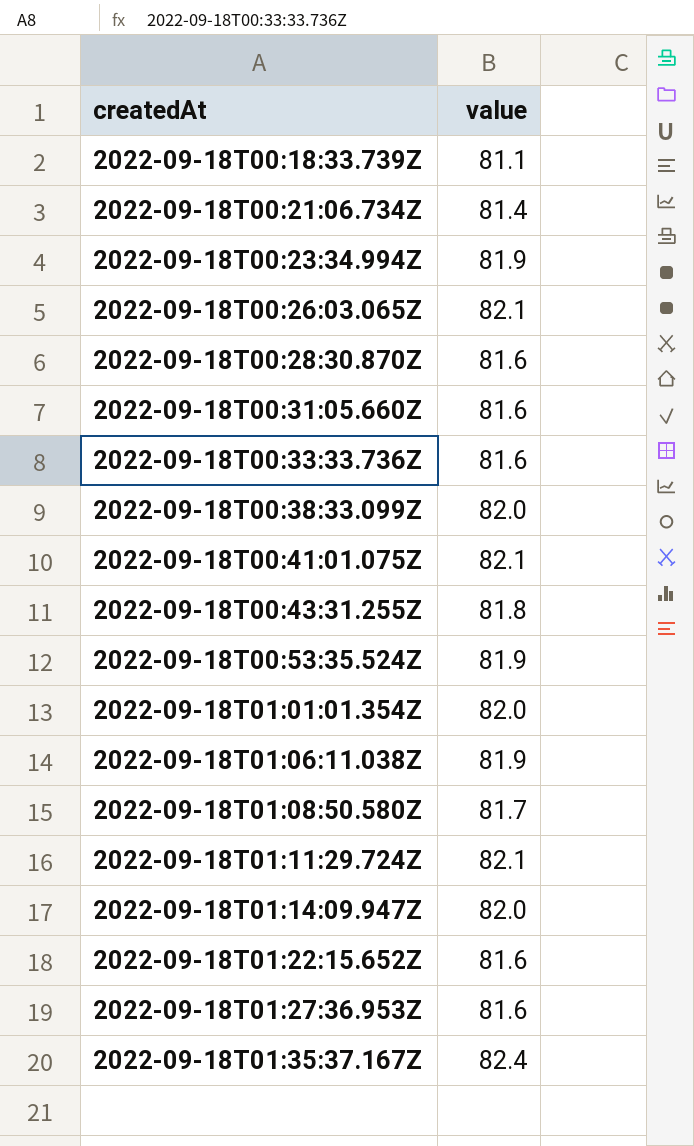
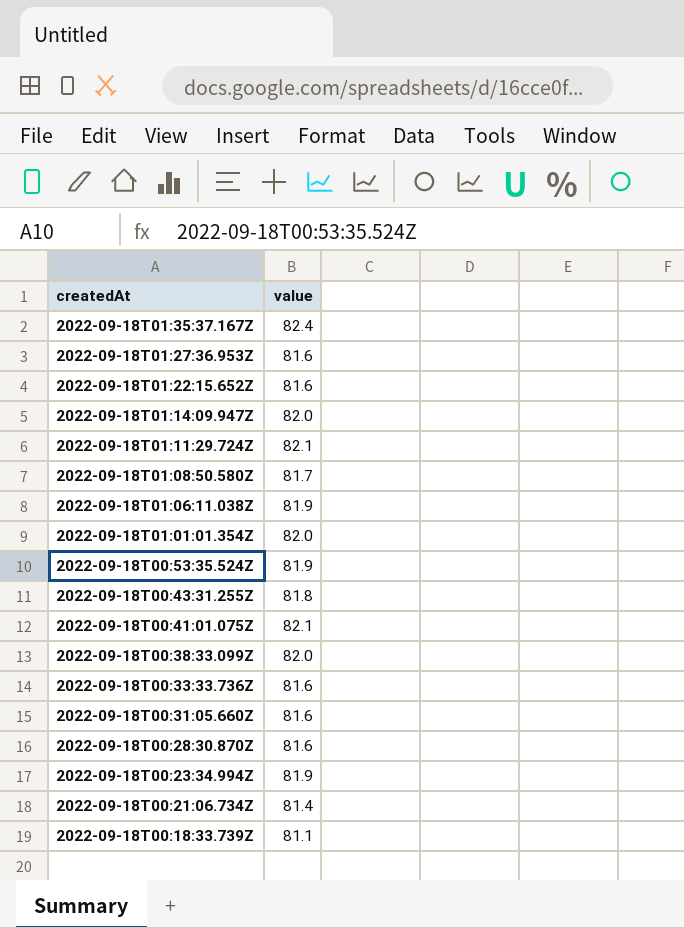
row order: createdAt ascending -> createdAt descending
row 2022-09-18T00:26:03.065Z: 82.1 -> none

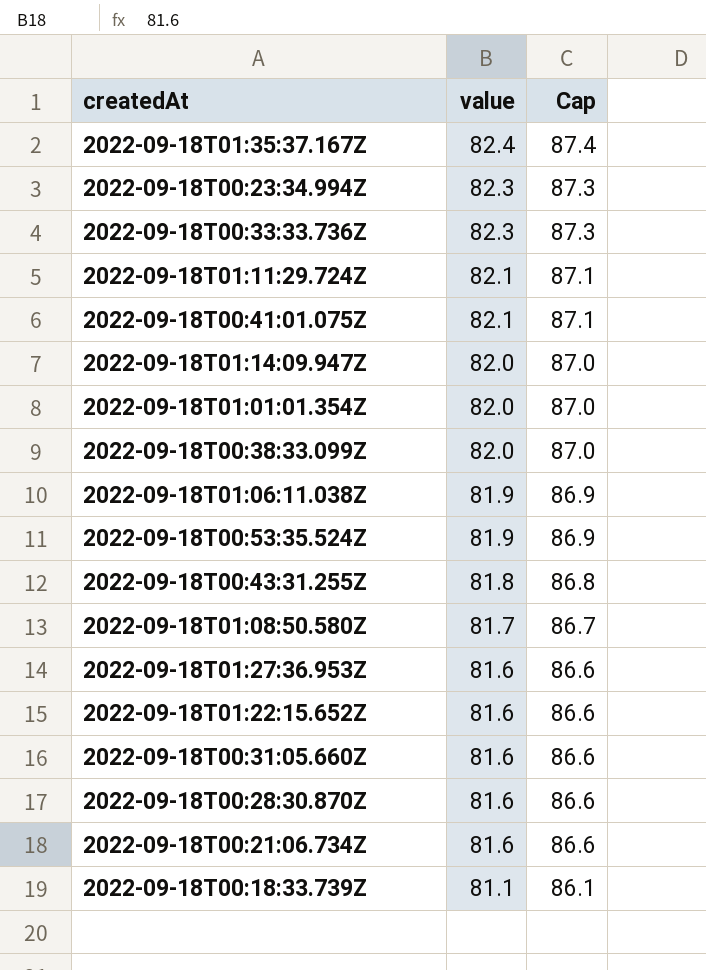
row order: createdAt descending -> value descending
column Cap | formula: none -> [value] + 5
2022-09-18T00:23:34.994Z | value: 81.9 -> 82.3
2022-09-18T00:33:33.736Z | value: 81.6 -> 82.3
2022-09-18T00:21:06.734Z | value: 81.4 -> 81.6

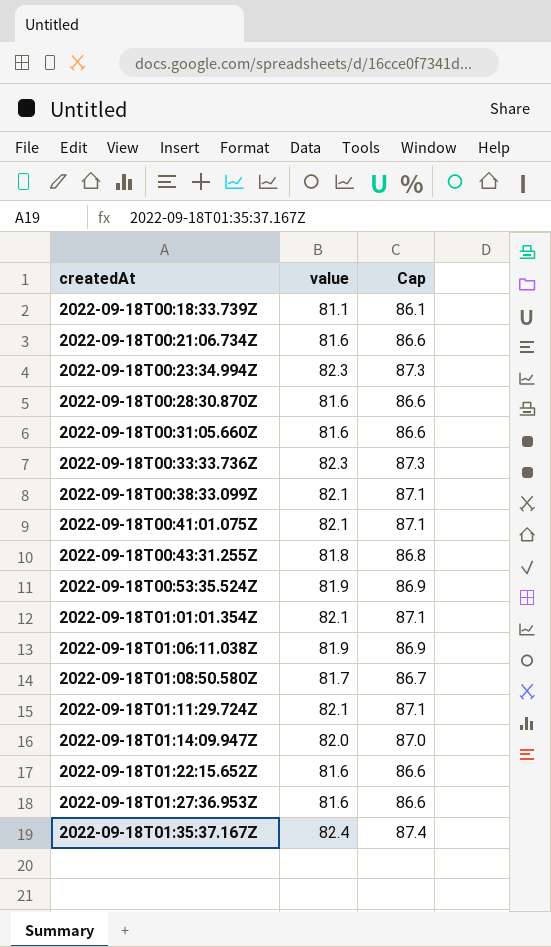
row order: value descending -> createdAt ascending
2022-09-18T00:38:33.099Z | value: 82.0 -> 82.1
2022-09-18T00:38:33.099Z | Cap: 87.0 -> 87.1
2022-09-18T01:01:01.354Z | value: 82.0 -> 82.1
2022-09-18T01:01:01.354Z | Cap: 87.0 -> 87.1

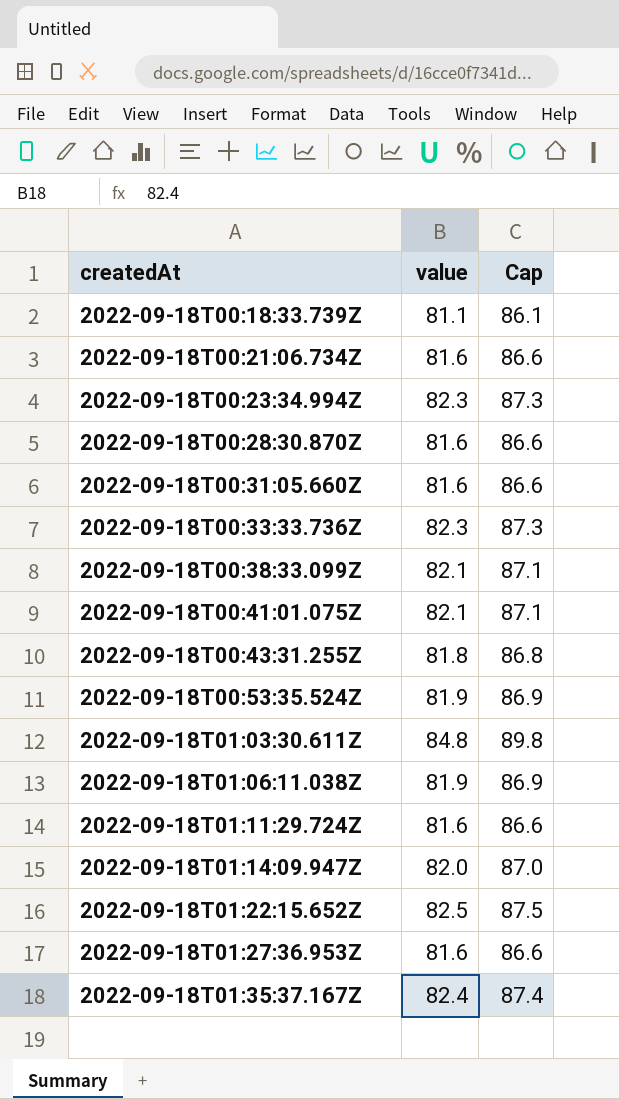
row 2022-09-18T01:01:01.354Z: 82.1 | 87.1 -> none
row 2022-09-18T01:08:50.580Z: 81.7 | 86.7 -> none
row 2022-09-18T01:03:30.611Z: none -> 84.8 | 89.8
2022-09-18T01:11:29.724Z | value: 82.1 -> 81.6
2022-09-18T01:11:29.724Z | Cap: 87.1 -> 86.6
2022-09-18T01:22:15.652Z | value: 81.6 -> 82.5
2022-09-18T01:22:15.652Z | Cap: 86.6 -> 87.5

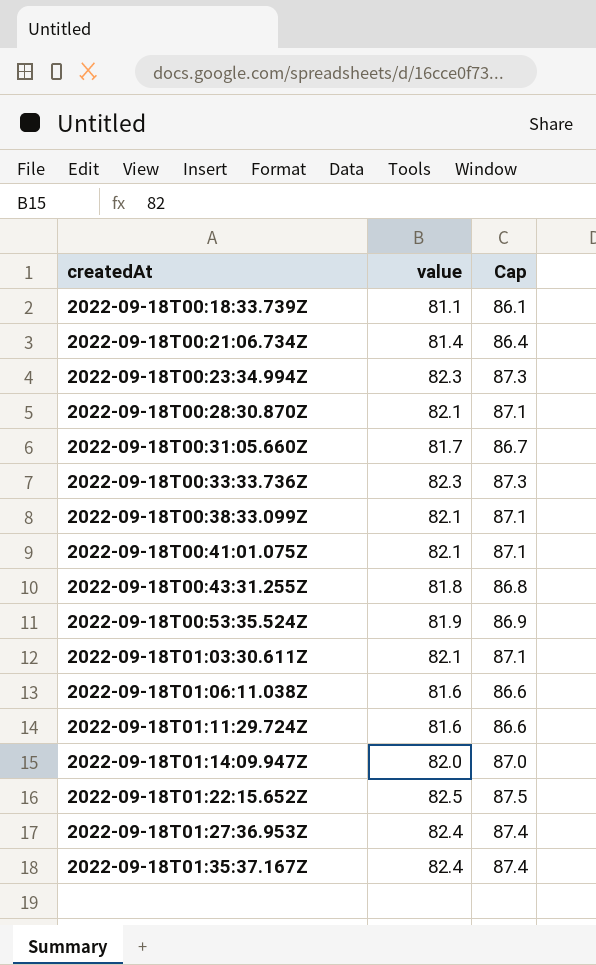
2022-09-18T00:21:06.734Z | value: 81.6 -> 81.4
2022-09-18T00:21:06.734Z | Cap: 86.6 -> 86.4
2022-09-18T00:28:30.870Z | value: 81.6 -> 82.1
2022-09-18T00:28:30.870Z | Cap: 86.6 -> 87.1
2022-09-18T00:31:05.660Z | value: 81.6 -> 81.7
2022-09-18T00:31:05.660Z | Cap: 86.6 -> 86.7
2022-09-18T01:03:30.611Z | value: 84.8 -> 82.1
2022-09-18T01:03:30.611Z | Cap: 89.8 -> 87.1
2022-09-18T01:06:11.038Z | value: 81.9 -> 81.6
2022-09-18T01:06:11.038Z | Cap: 86.9 -> 86.6
2022-09-18T01:27:36.953Z | value: 81.6 -> 82.4
2022-09-18T01:27:36.953Z | Cap: 86.6 -> 87.4

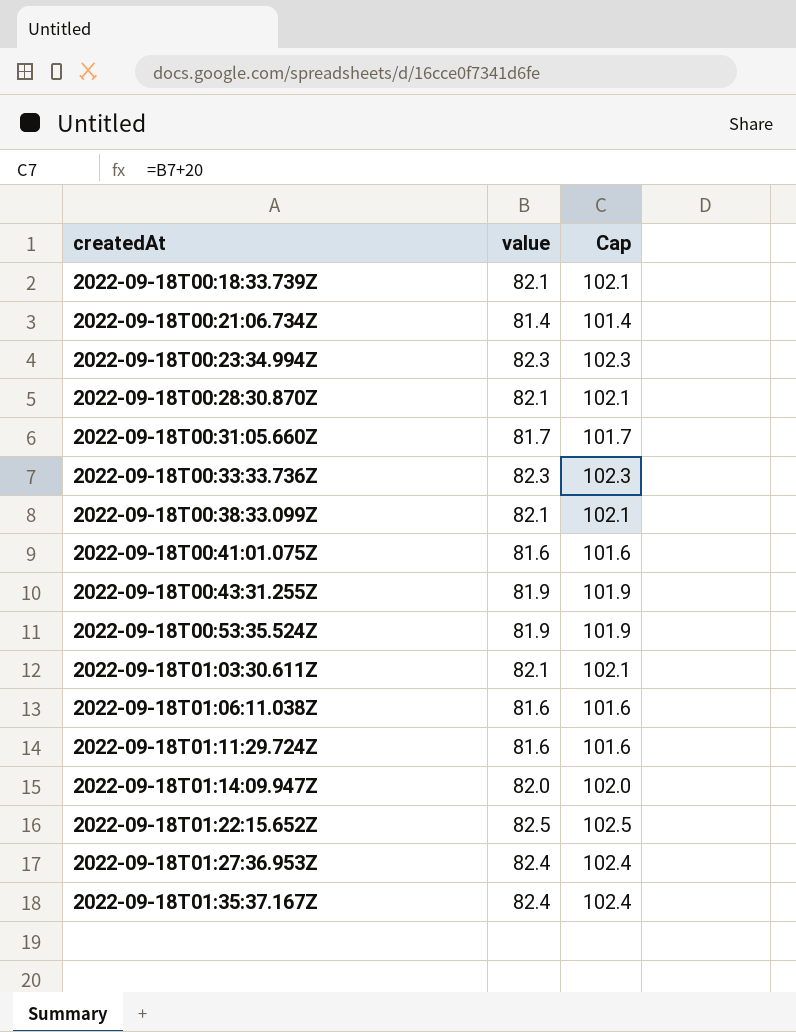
column Cap | formula: [value] + 5 -> [value] + 20
2022-09-18T00:18:33.739Z | value: 81.1 -> 82.1
2022-09-18T00:41:01.075Z | value: 82.1 -> 81.6
2022-09-18T00:43:31.255Z | value: 81.8 -> 81.9

